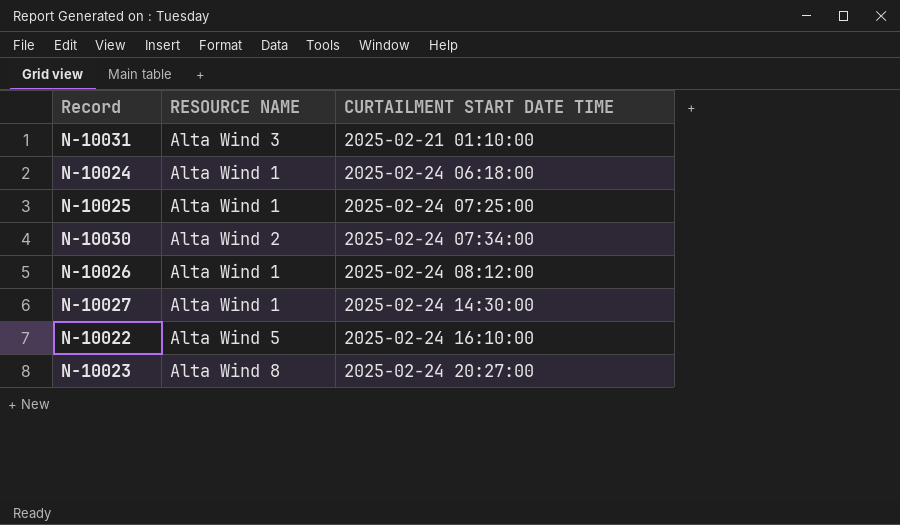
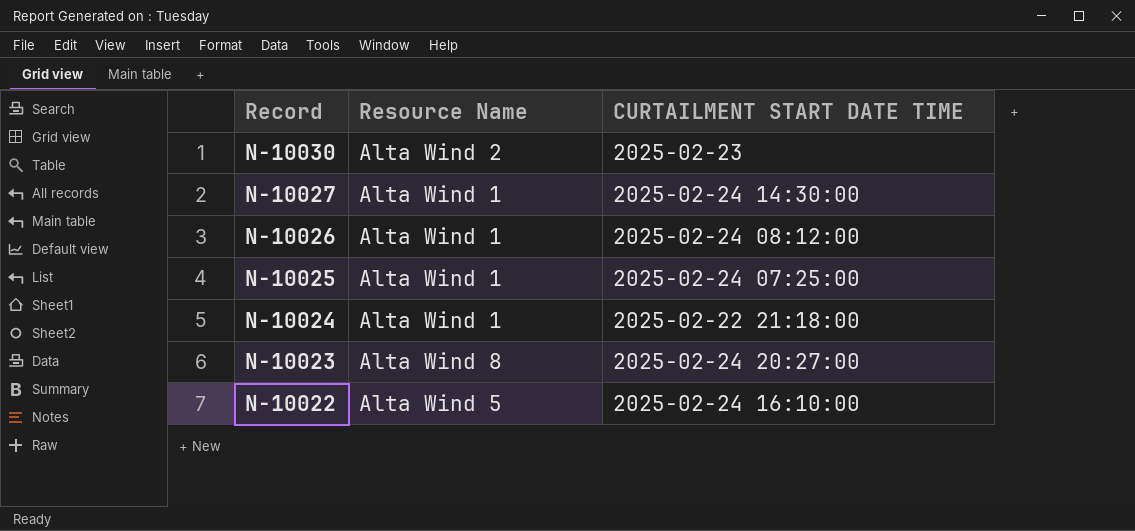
row order: CURTAILMENT START DATE TIME ascending -> Record descending
column name: RESOURCE NAME -> Resource Name
row N-10031: Alta Wind 3 | 2025-02-21 01:10:00 -> none
N-10030 | CURTAILMENT START DATE TIME: 2025-02-24 07:34:00 -> 2025-02-23
N-10024 | CURTAILMENT START DATE TIME: 2025-02-24 06:18:00 -> 2025-02-22 21:18:00

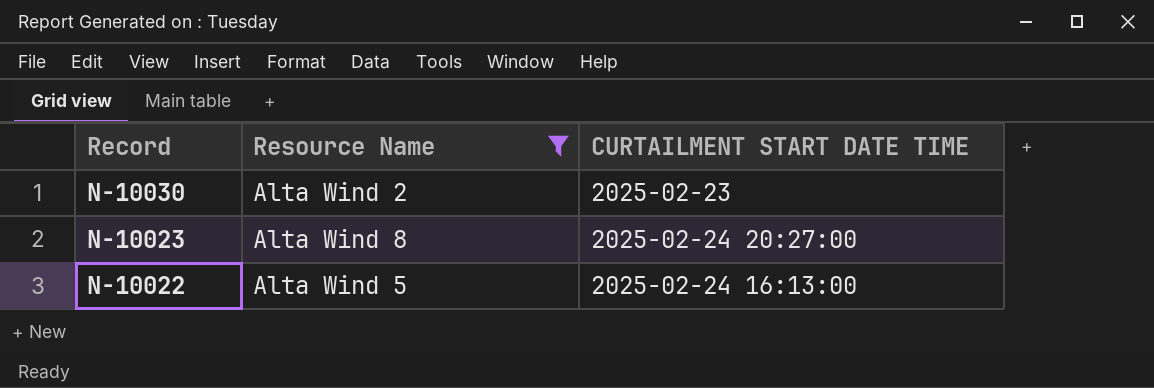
filter: none -> Resource Name != Alta Wind 1
N-10022 | CURTAILMENT START DATE TIME: 2025-02-24 16:10:00 -> 2025-02-24 16:13:00

